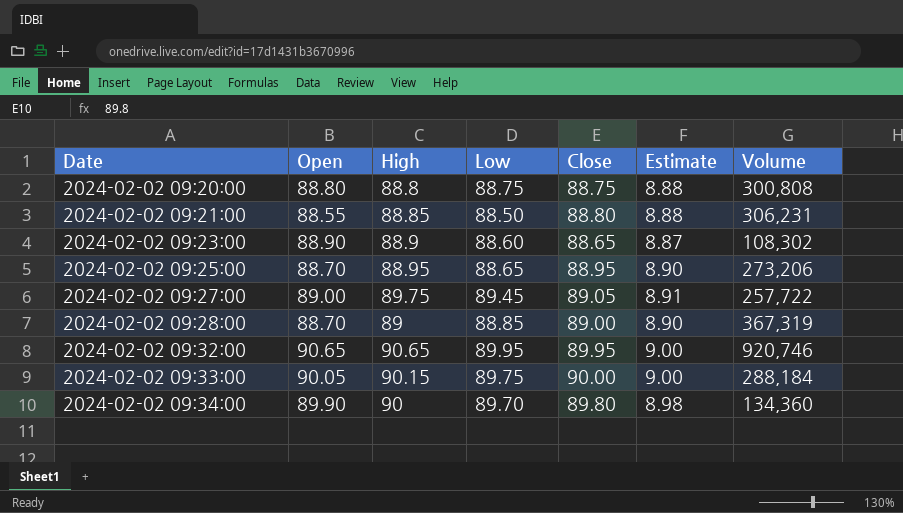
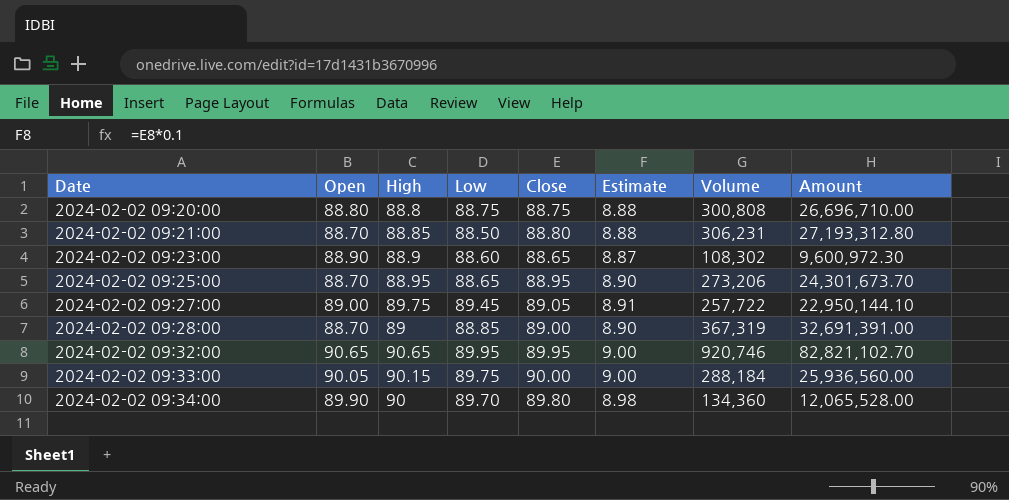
column Amount | formula: none -> [Close] * [Volume]
2024-02-02 09:21:00 | Open: 88.55 -> 88.70

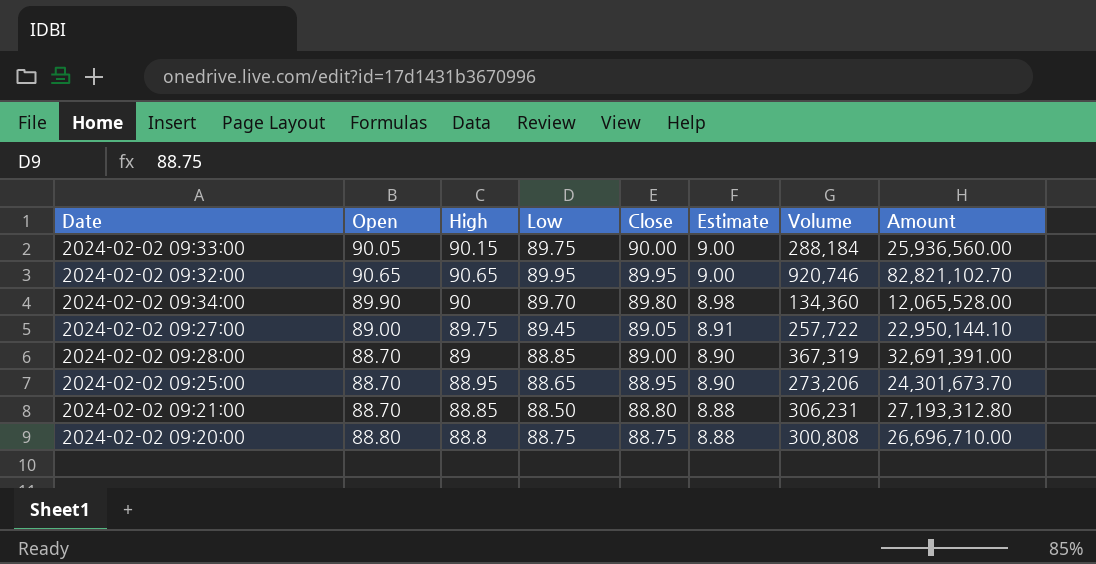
row order: Date ascending -> Close descending
row 2024-02-02 09:23:00: 88.90 | 88.9 | 88.60 | 88.65 | 8.87 | 108,302 | 9,600,972.30 -> none

